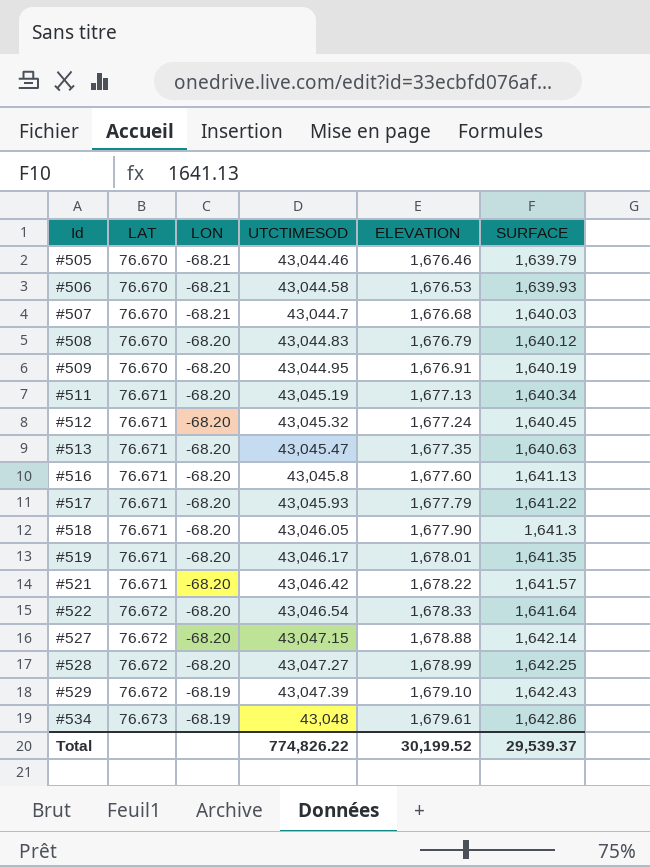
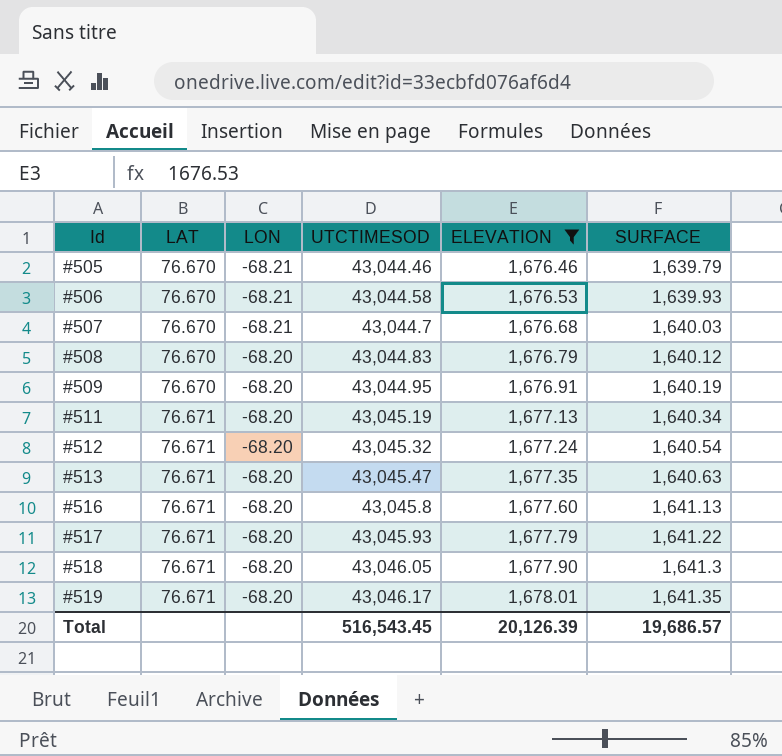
filter: none -> ELEVATION <= 1,678.01
#512 | SURFACE: 1,640.45 -> 1,640.54
Total | UTCTIMESOD: 774,826.22 -> 516,543.45
Total | ELEVATION: 30,199.52 -> 20,126.39
Total | SURFACE: 29,539.37 -> 19,686.57

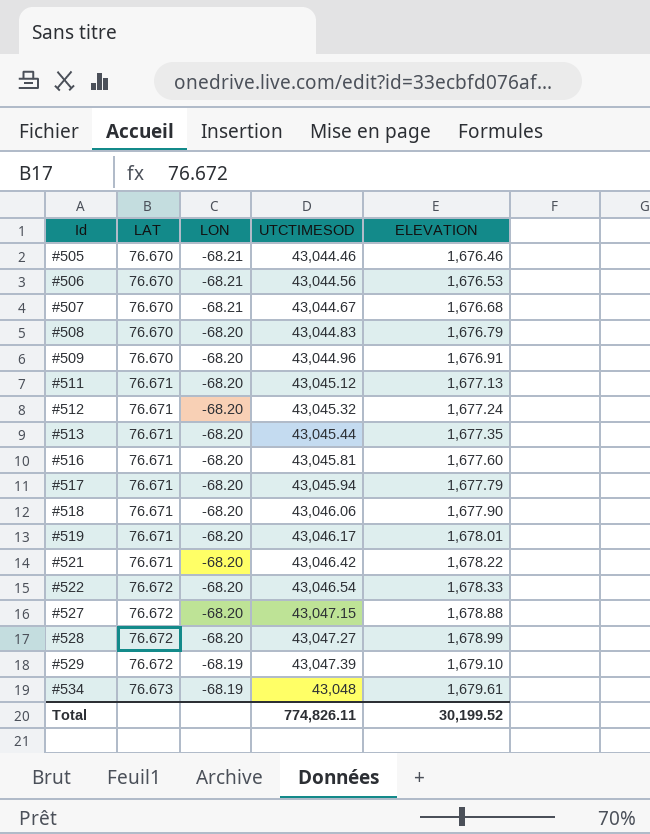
filter: ELEVATION <= 1,678.01 -> none
column SURFACE | position: 6 -> none
#506 | UTCTIMESOD: 43,044.58 -> 43,044.56
#507 | UTCTIMESOD: 43,044.7 -> 43,044.67
#509 | UTCTIMESOD: 43,044.95 -> 43,044.96
#511 | UTCTIMESOD: 43,045.19 -> 43,045.12
#513 | UTCTIMESOD: 43,045.47 -> 43,045.44
#516 | UTCTIMESOD: 43,045.8 -> 43,045.81
#517 | UTCTIMESOD: 43,045.93 -> 43,045.94
#518 | UTCTIMESOD: 43,046.05 -> 43,046.06
Total | UTCTIMESOD: 516,543.45 -> 774,826.11
Total | ELEVATION: 20,126.39 -> 30,199.52

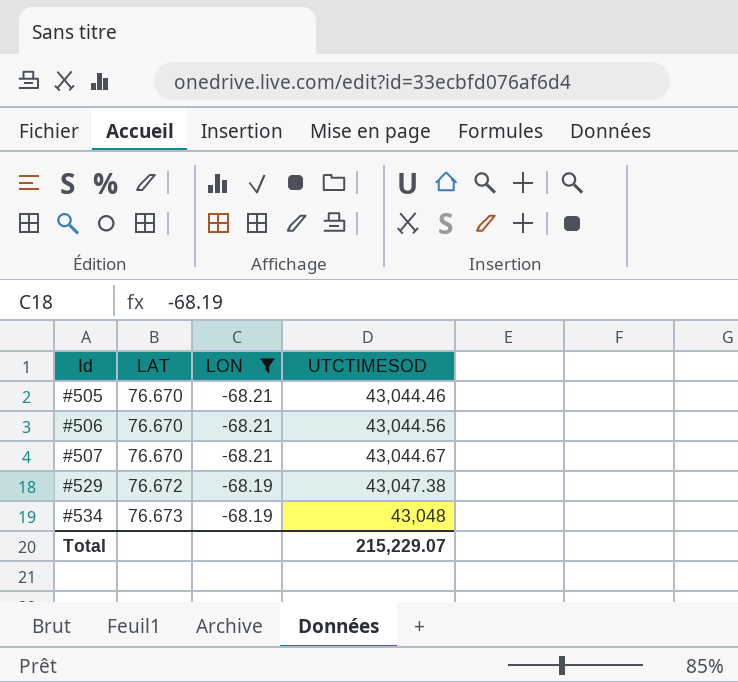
filter: none -> LON != -68.20
column ELEVATION | position: 5 -> none
#529 | UTCTIMESOD: 43,047.39 -> 43,047.38
Total | UTCTIMESOD: 774,826.11 -> 215,229.07

